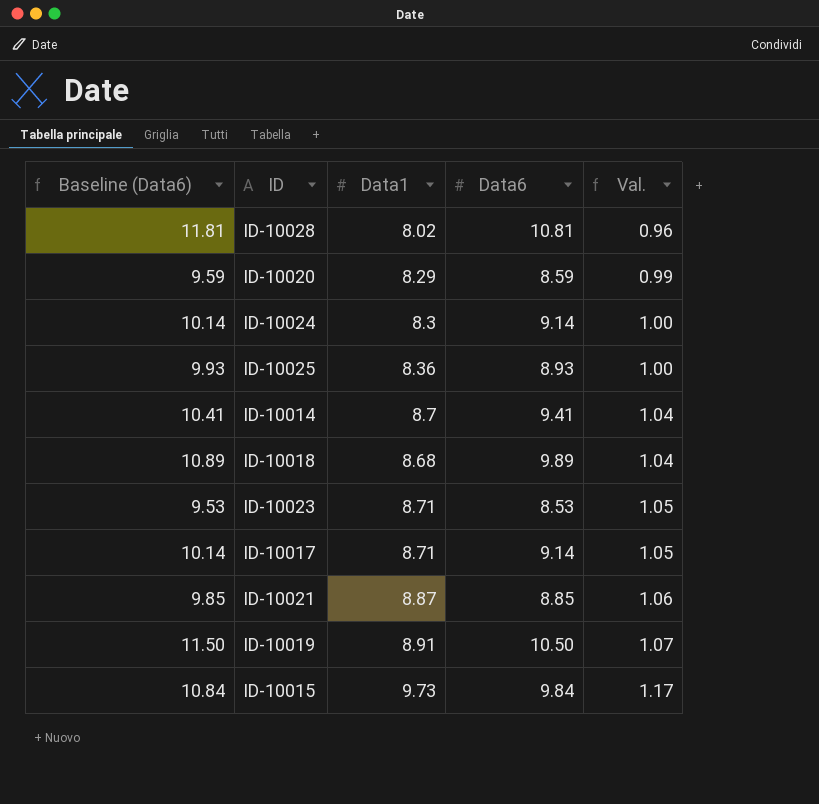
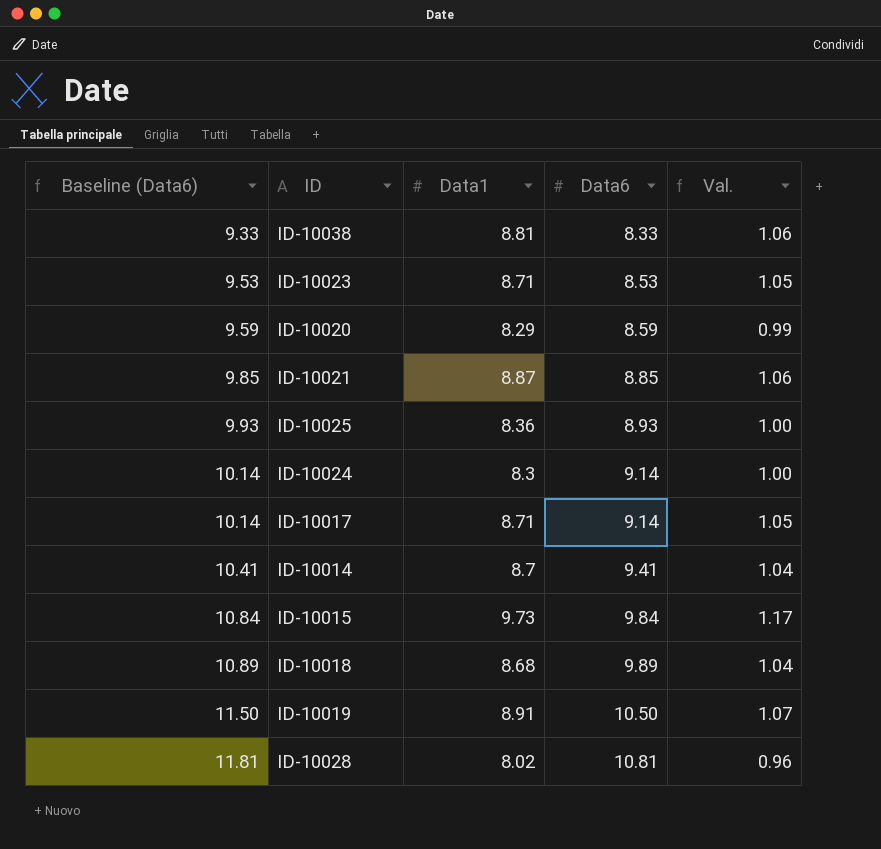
row order: Val. ascending -> Baseline (Data6) ascending
row ID-10038: none -> 9.33 | 8.81 | 8.33 | 1.06

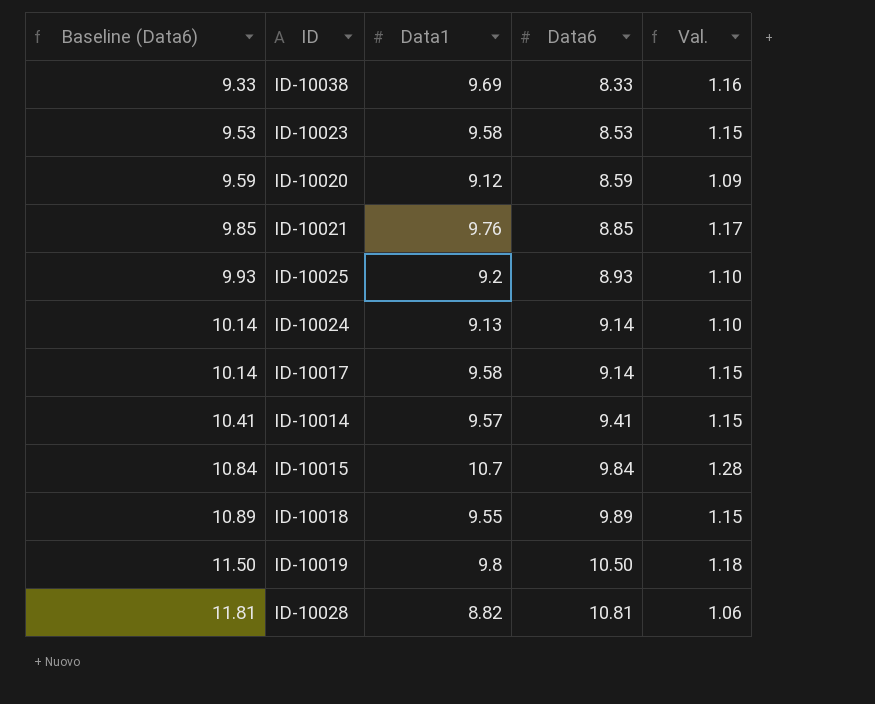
ID-10038 | Data1: 8.81 -> 9.69
ID-10038 | Val.: 1.06 -> 1.16
ID-10023 | Data1: 8.71 -> 9.58
ID-10023 | Val.: 1.05 -> 1.15
ID-10020 | Data1: 8.29 -> 9.12
ID-10020 | Val.: 0.99 -> 1.09
ID-10021 | Data1: 8.87 -> 9.76
ID-10021 | Val.: 1.06 -> 1.17
ID-10025 | Data1: 8.36 -> 9.2
ID-10025 | Val.: 1.00 -> 1.10
ID-10024 | Data1: 8.3 -> 9.13
ID-10024 | Val.: 1.00 -> 1.10
ID-10017 | Data1: 8.71 -> 9.58
ID-10017 | Val.: 1.05 -> 1.15
ID-10014 | Data1: 8.7 -> 9.57
ID-10014 | Val.: 1.04 -> 1.15
ID-10015 | Data1: 9.73 -> 10.7
ID-10015 | Val.: 1.17 -> 1.28
ID-10018 | Data1: 8.68 -> 9.55
ID-10018 | Val.: 1.04 -> 1.15
ID-10019 | Data1: 8.91 -> 9.8
ID-10019 | Val.: 1.07 -> 1.18
ID-10028 | Data1: 8.02 -> 8.82
ID-10028 | Val.: 0.96 -> 1.06

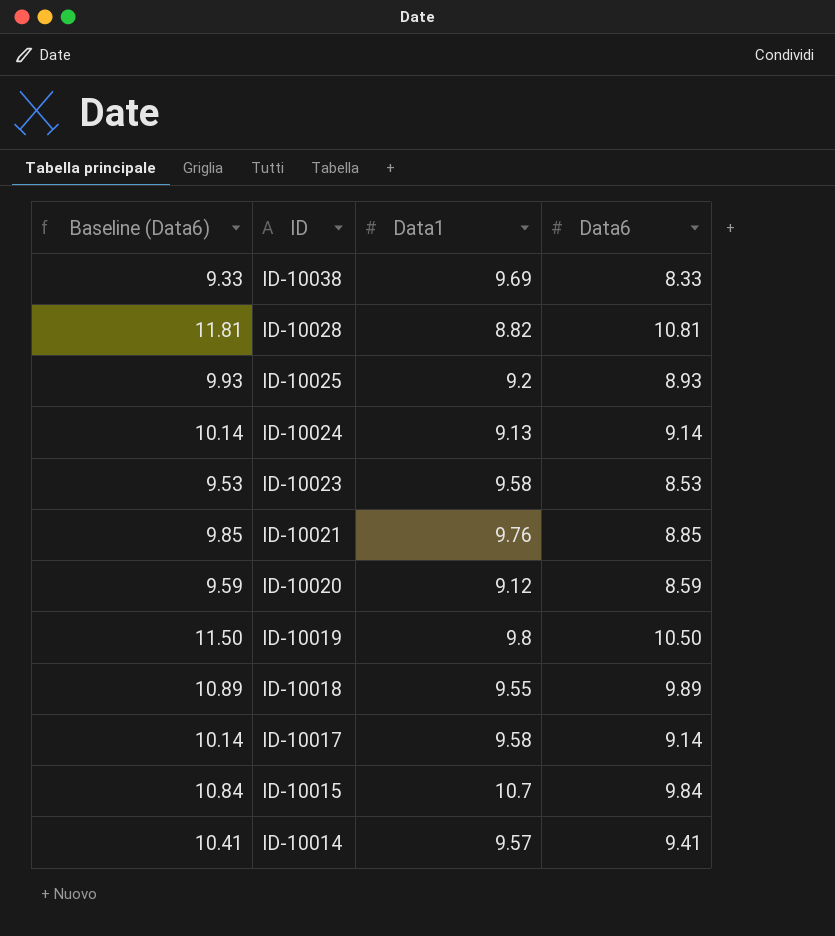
row order: Baseline (Data6) ascending -> ID descending
column Val. | formula: [Data1] * 0.12 -> none

